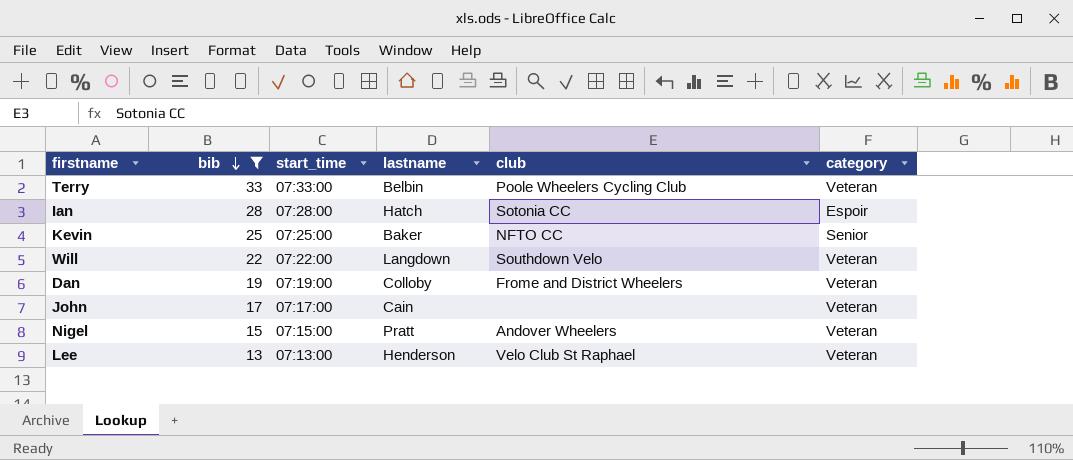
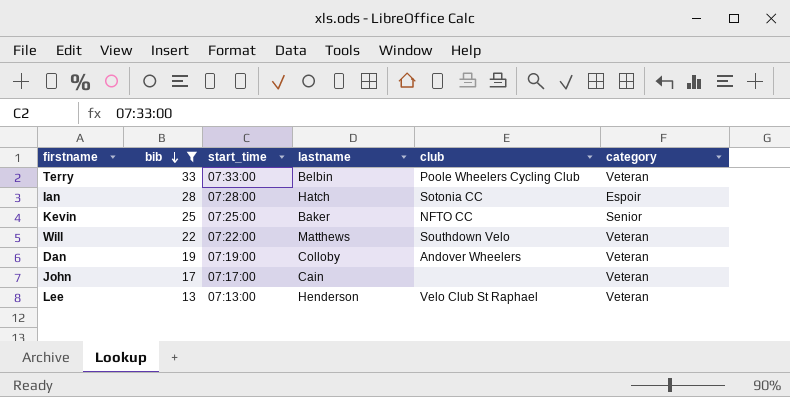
row Nigel: 15 | 07:15:00 | Pratt | Andover Wheelers | Veteran -> none
Will | lastname: Langdown -> Matthews
Dan | club: Frome and District Wheelers -> Andover Wheelers

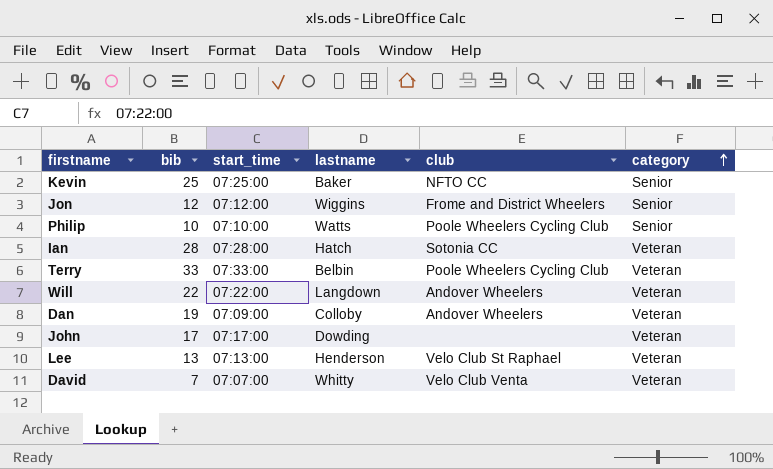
filter: bib >= 13 -> none
row order: bib descending -> category ascending
Ian | category: Espoir -> Veteran
Will | lastname: Matthews -> Langdown
Will | club: Southdown Velo -> Andover Wheelers
Dan | start_time: 07:19:00 -> 07:09:00
John | lastname: Cain -> Dowding

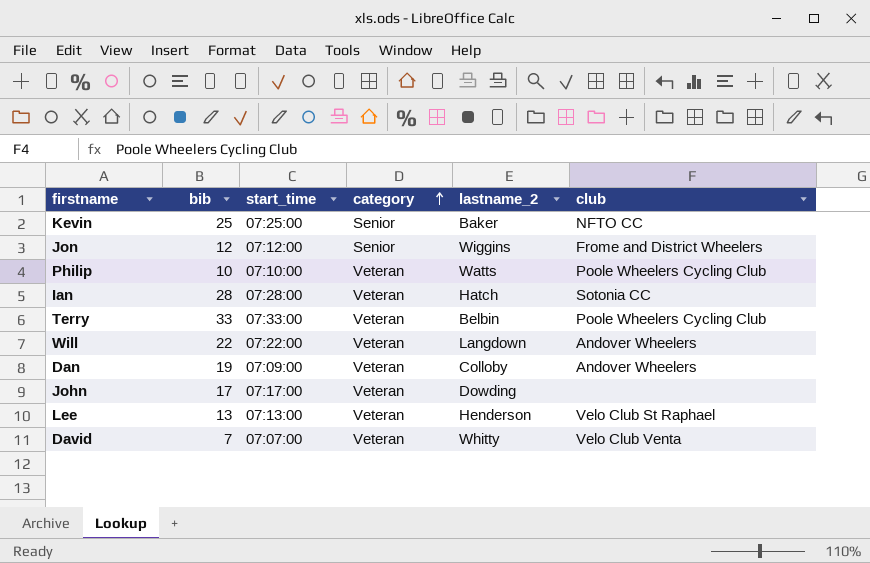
column category | position: 6 -> 4
column name: lastname -> lastname_2
Philip | category: Senior -> Veteran

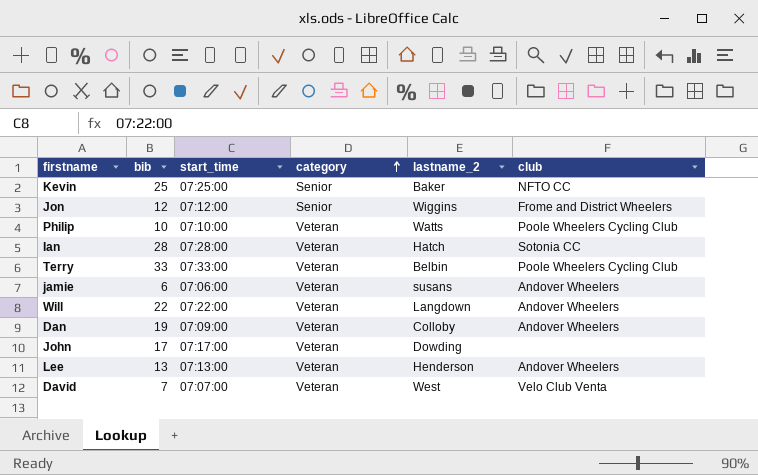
row jamie: none -> 6 | 07:06:00 | Veteran | susans | Andover Wheelers
Lee | club: Velo Club St Raphael -> Andover Wheelers
David | lastname_2: Whitty -> West

